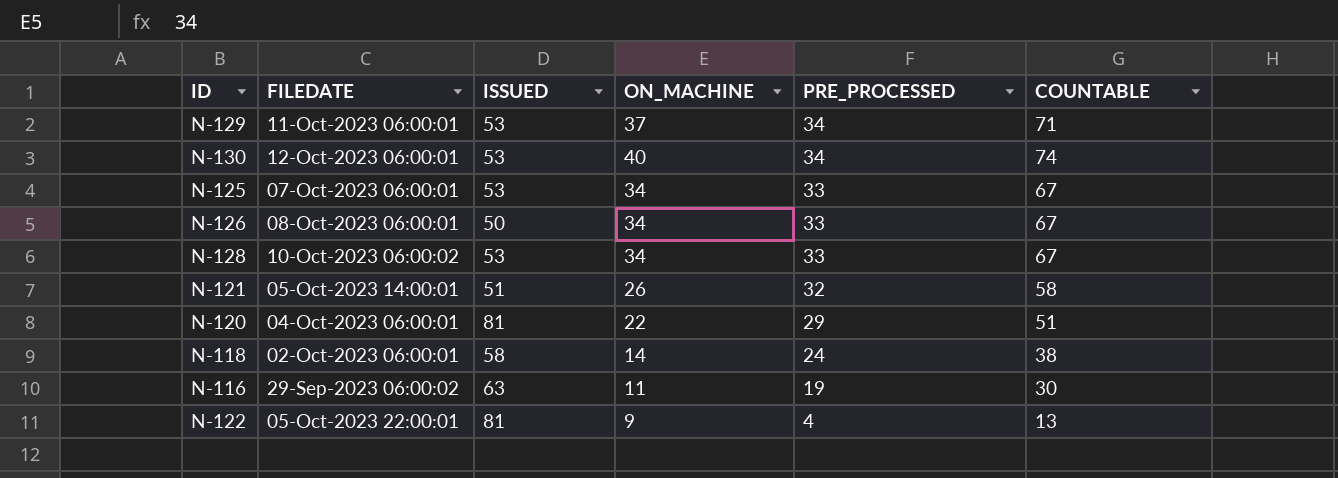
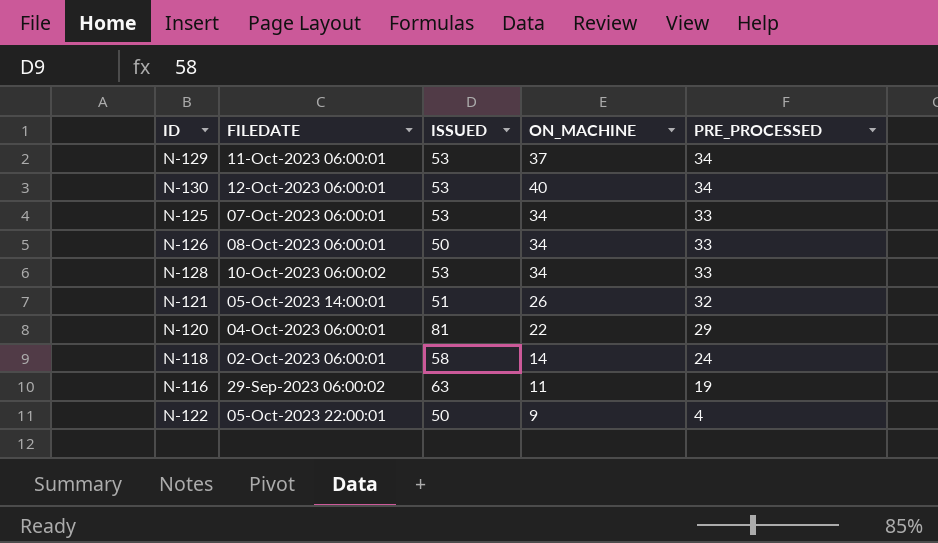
column COUNTABLE | formula: [ON_MACHINE] + [PRE_PROCESSED] -> none
N-122 | ISSUED: 81 -> 50

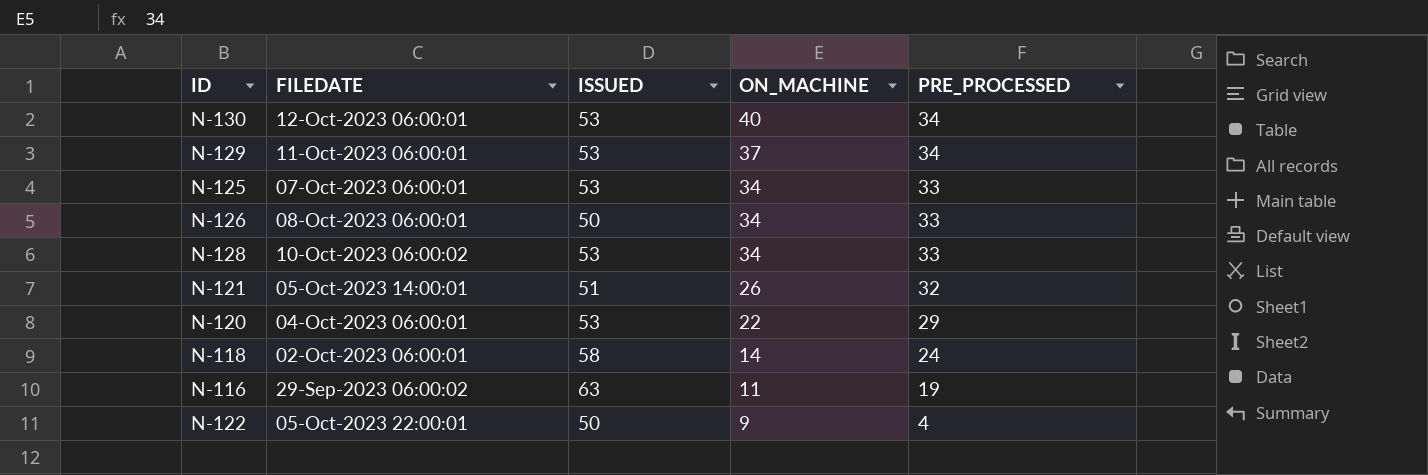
row order: PRE_PROCESSED descending -> ON_MACHINE descending
N-120 | ISSUED: 81 -> 53

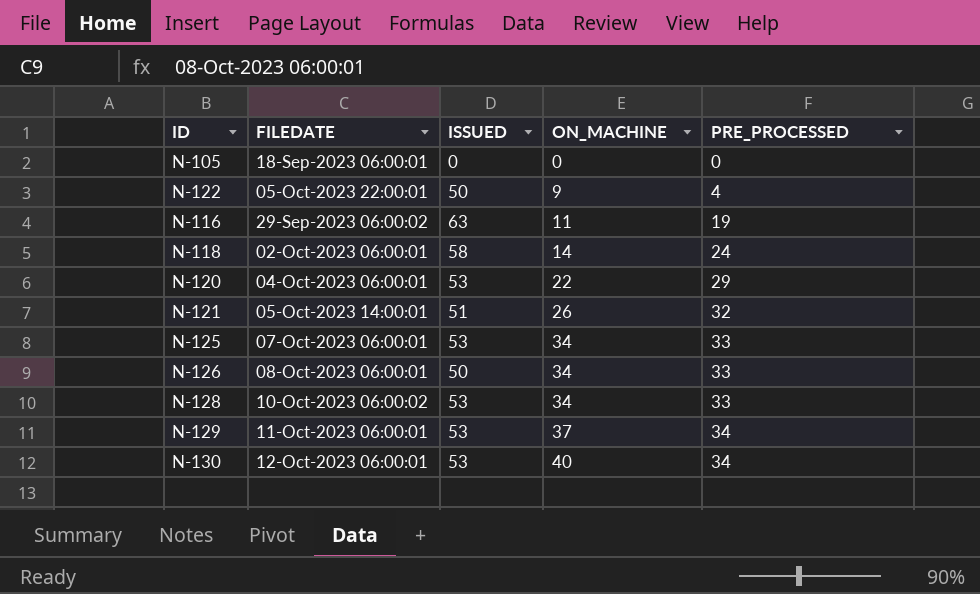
row order: ON_MACHINE descending -> ON_MACHINE ascending
row N-105: none -> 18-Sep-2023 06:00:01 | 0 | 0 | 0

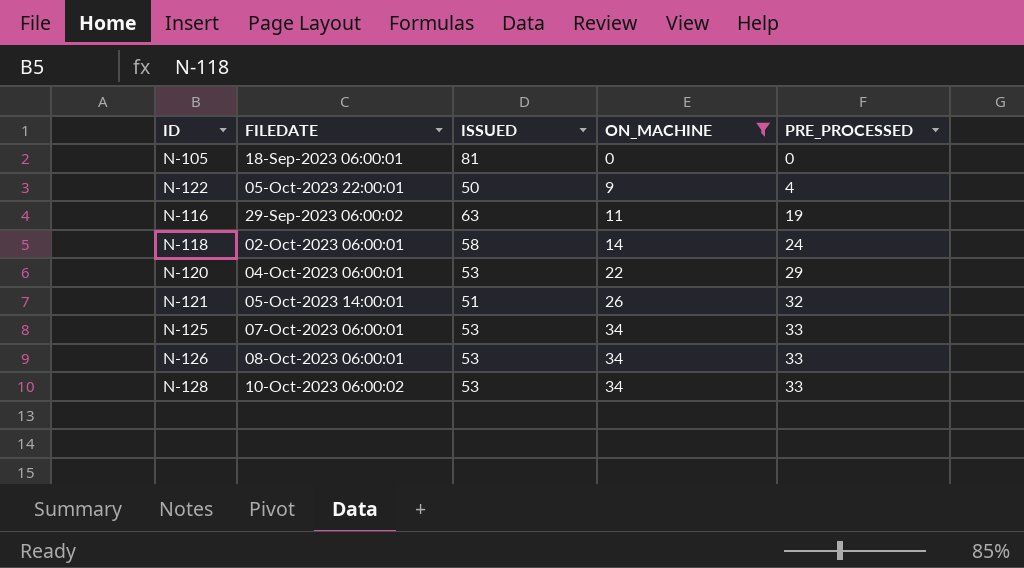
filter: none -> ON_MACHINE <= 34
N-105 | ISSUED: 0 -> 81
N-126 | ISSUED: 50 -> 53

